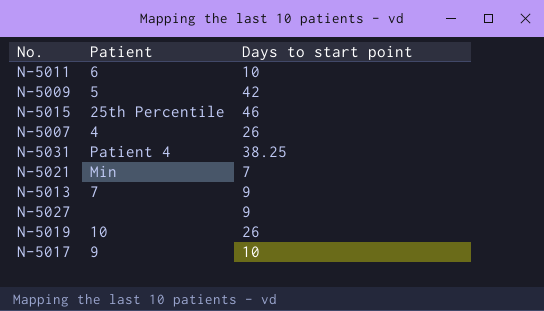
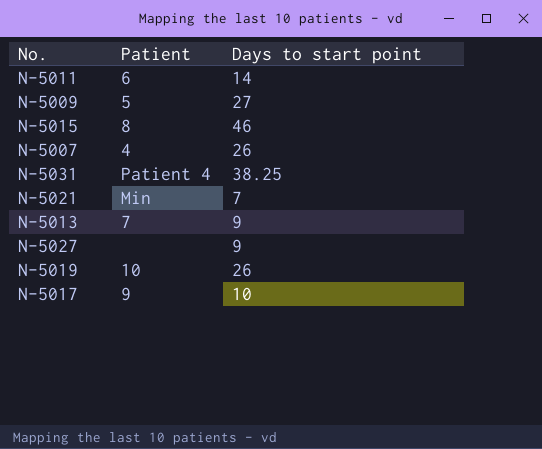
N-5011 | Days to start point: 10 -> 14
N-5009 | Days to start point: 42 -> 27
N-5015 | Patient: 25th Percentile -> 8

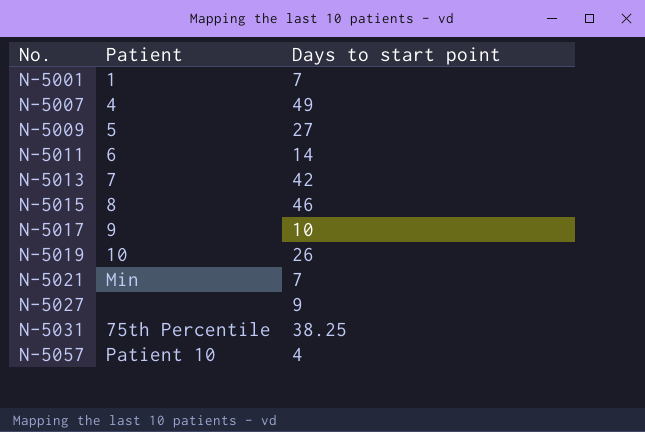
row order: none -> No. ascending
row N-5001: none -> 1 | 7
N-5007 | Days to start point: 26 -> 49
N-5013 | Days to start point: 9 -> 42
N-5031 | Patient: Patient 4 -> 75th Percentile
row N-5057: none -> Patient 10 | 4

